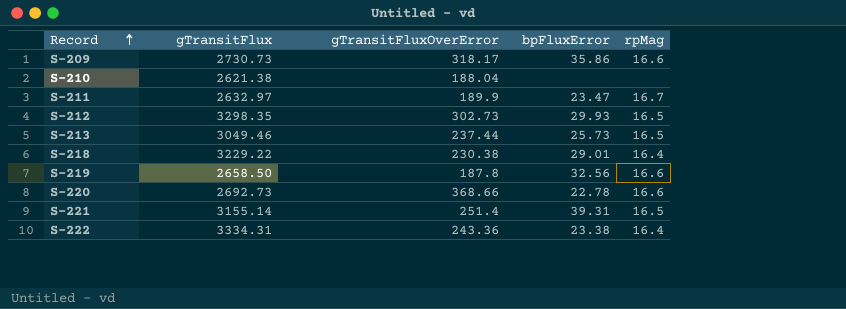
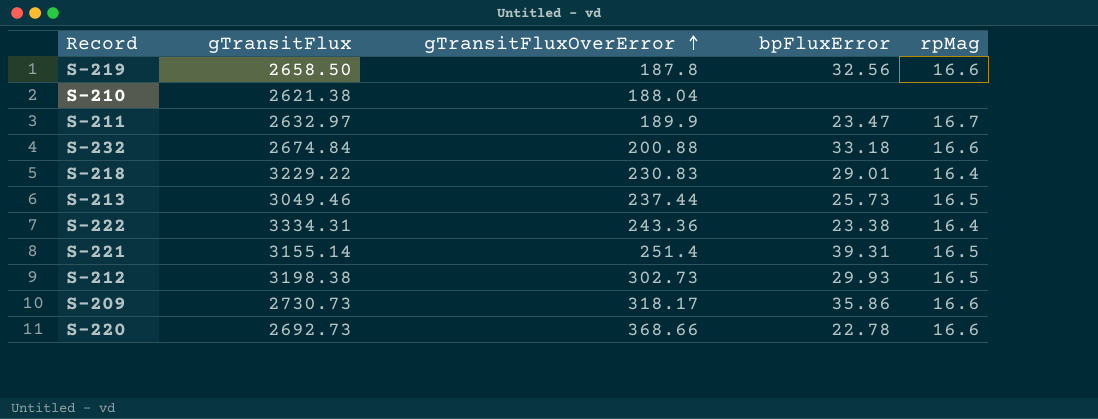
row order: Record ascending -> gTransitFluxOverError ascending
row S-232: none -> 2674.84 | 200.88 | 33.18 | 16.6
S-218 | gTransitFluxOverError: 230.38 -> 230.83
S-212 | gTransitFlux: 3298.35 -> 3198.38

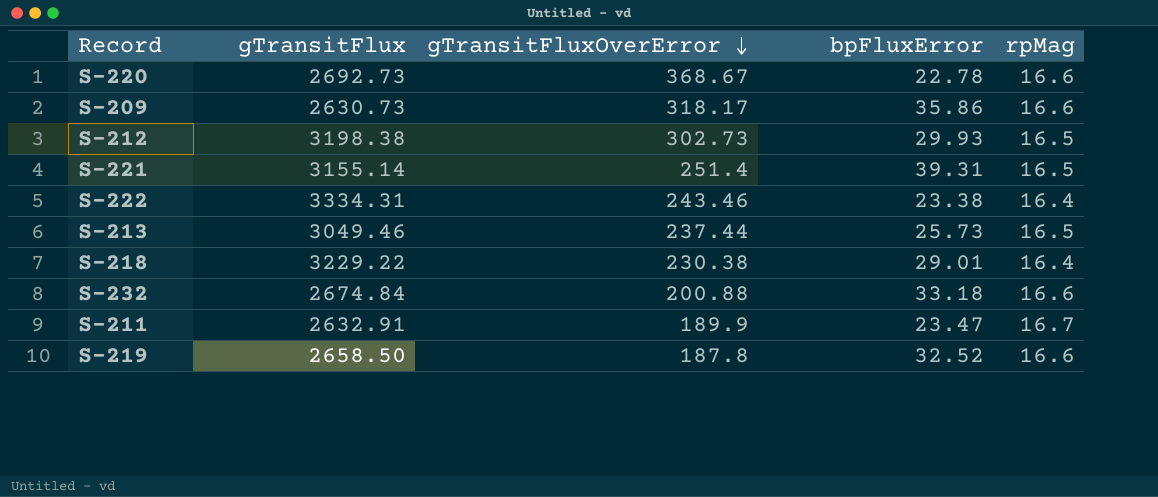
row order: gTransitFluxOverError ascending -> gTransitFluxOverError descending
row S-210: 2621.38 | 188.04 | none | none -> none
S-220 | gTransitFluxOverError: 368.66 -> 368.67
S-209 | gTransitFlux: 2730.73 -> 2630.73
S-222 | gTransitFluxOverError: 243.36 -> 243.46
S-218 | gTransitFluxOverError: 230.83 -> 230.38
S-211 | gTransitFlux: 2632.97 -> 2632.91
S-219 | bpFluxError: 32.56 -> 32.52

